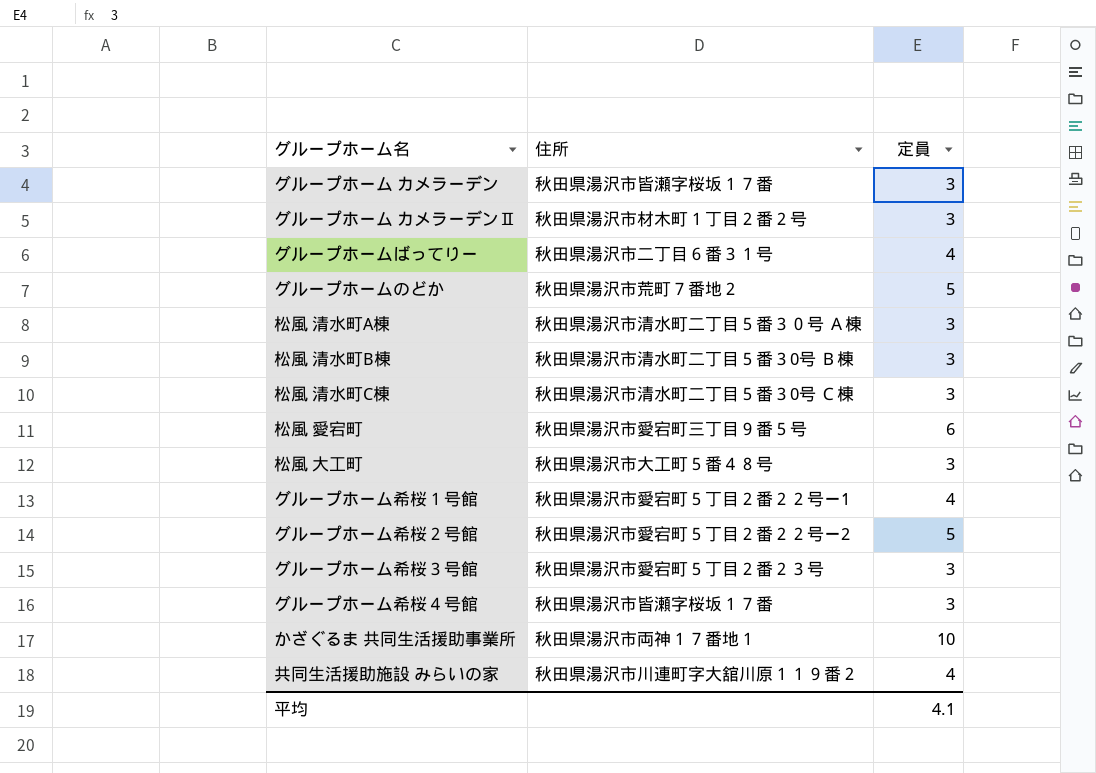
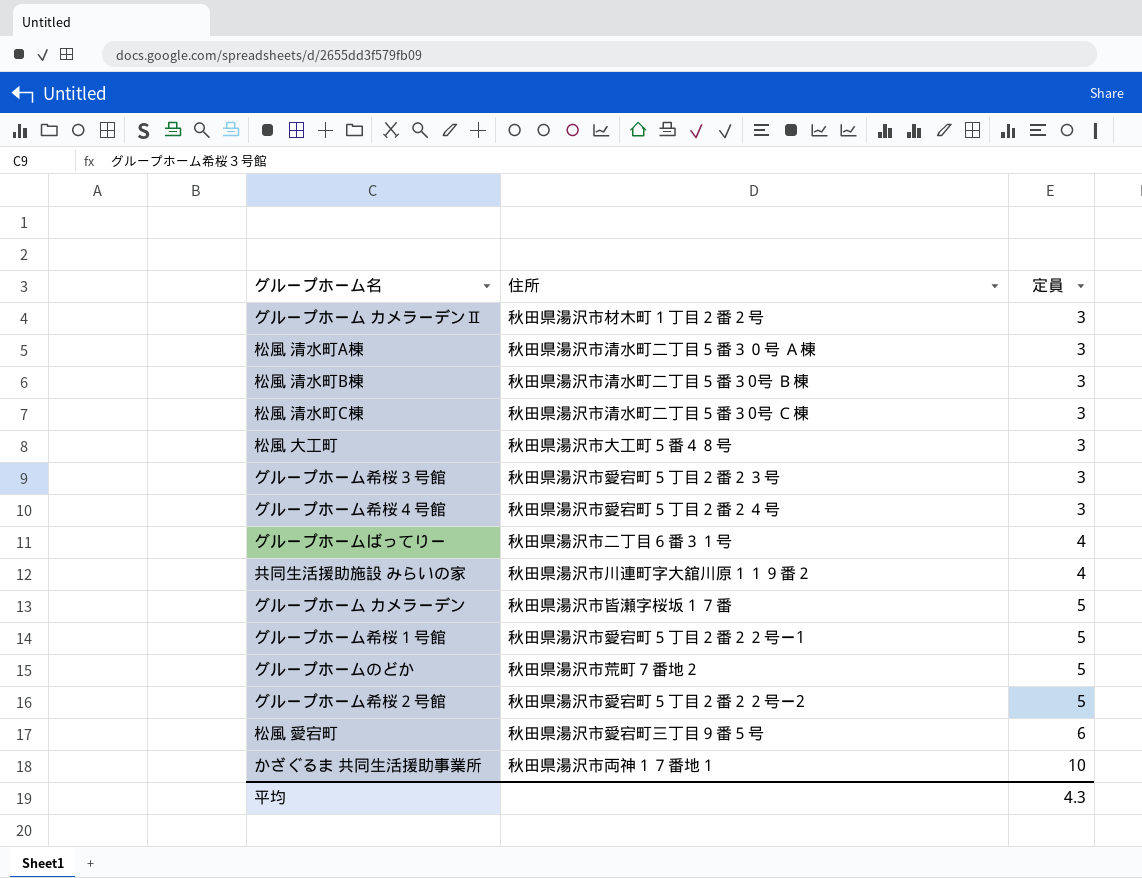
row order: none -> 定員 ascending
グループホーム希桜４号館 | 住所: 秋田県湯沢市皆瀬字桜坂１７番 -> 秋田県湯沢市愛宕町５丁目２番２４号
グループホーム カメラーデン | 定員: 3 -> 5
グループホーム希桜１号館 | 定員: 4 -> 5
平均 | 定員: 4.1 -> 4.3

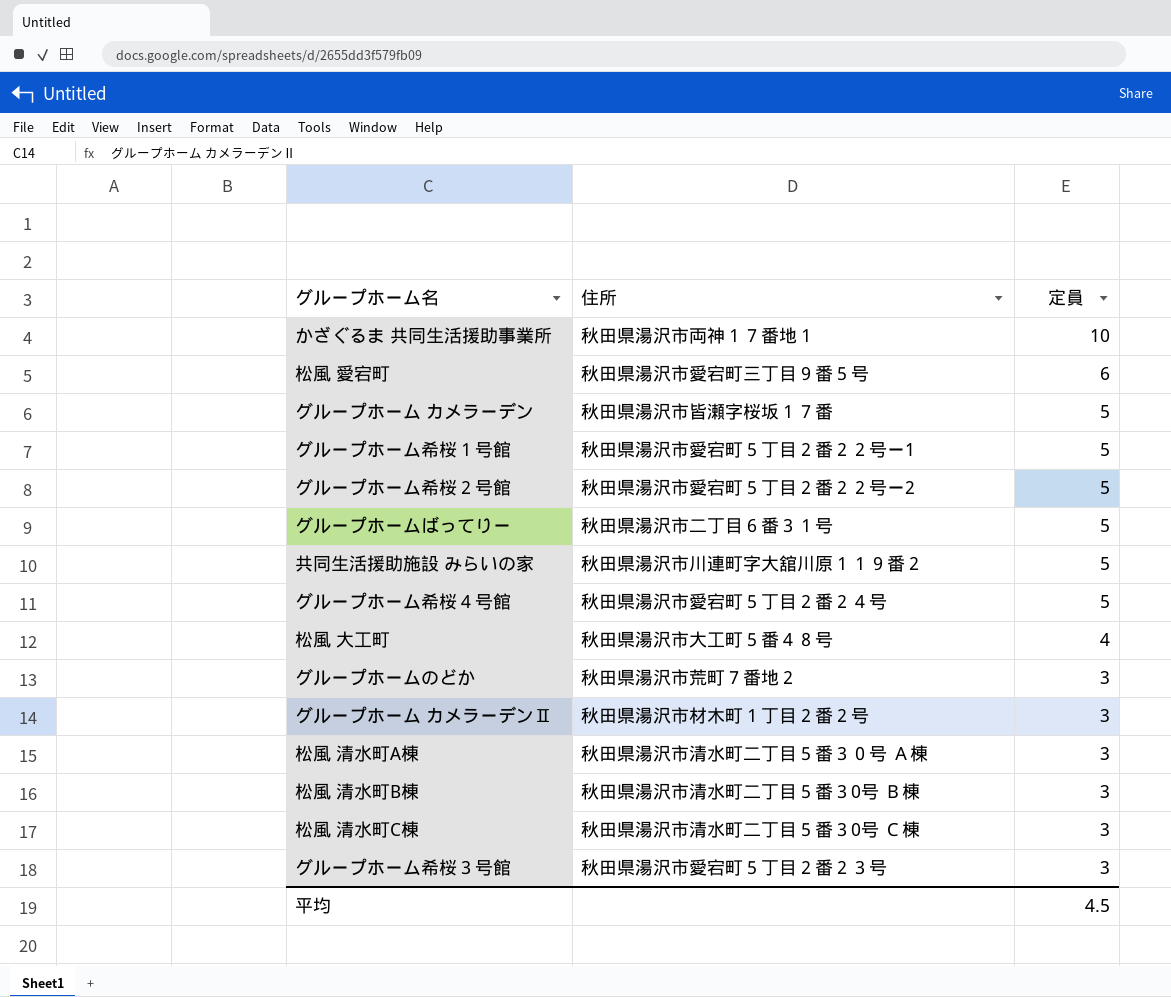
row order: 定員 ascending -> 定員 descending
グループホームばってりー | 定員: 4 -> 5
共同生活援助施設 みらいの家 | 定員: 4 -> 5
グループホーム希桜４号館 | 定員: 3 -> 5
松風 大工町 | 定員: 3 -> 4
グループホームのどか | 定員: 5 -> 3
平均 | 定員: 4.3 -> 4.5

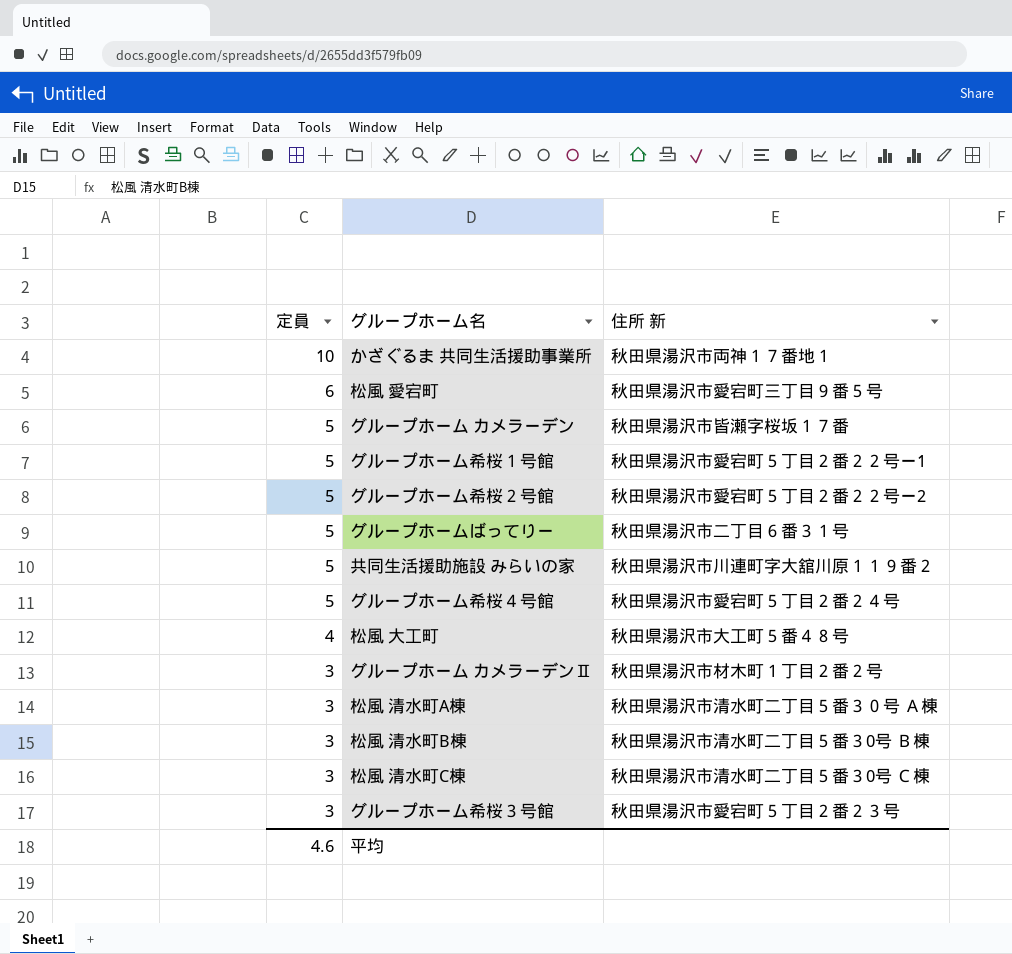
column 定員 | position: 3 -> 1
column name: 住所 -> 住所 新
row グループホームのどか: 秋田県湯沢市荒町７番地２ | 3 -> none
平均 | 定員: 4.5 -> 4.6

